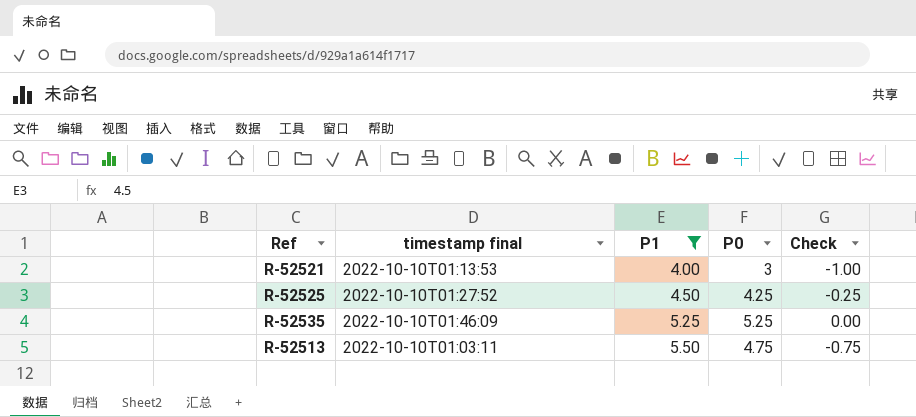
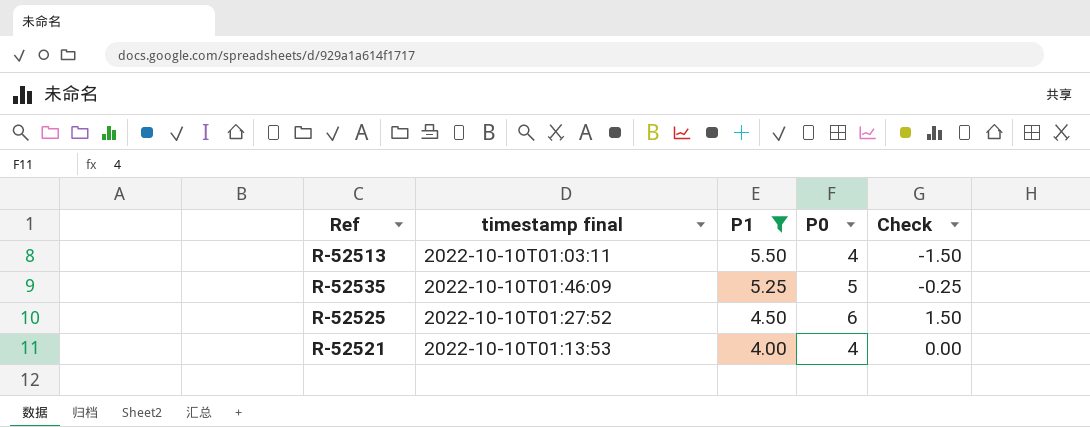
row order: P1 ascending -> P1 descending
R-52513 | P0: 4.75 -> 4
R-52513 | Check: -0.75 -> -1.50
R-52535 | P0: 5.25 -> 5
R-52535 | Check: 0.00 -> -0.25
R-52525 | P0: 4.25 -> 6
R-52525 | Check: -0.25 -> 1.50
R-52521 | P0: 3 -> 4
R-52521 | Check: -1.00 -> 0.00

